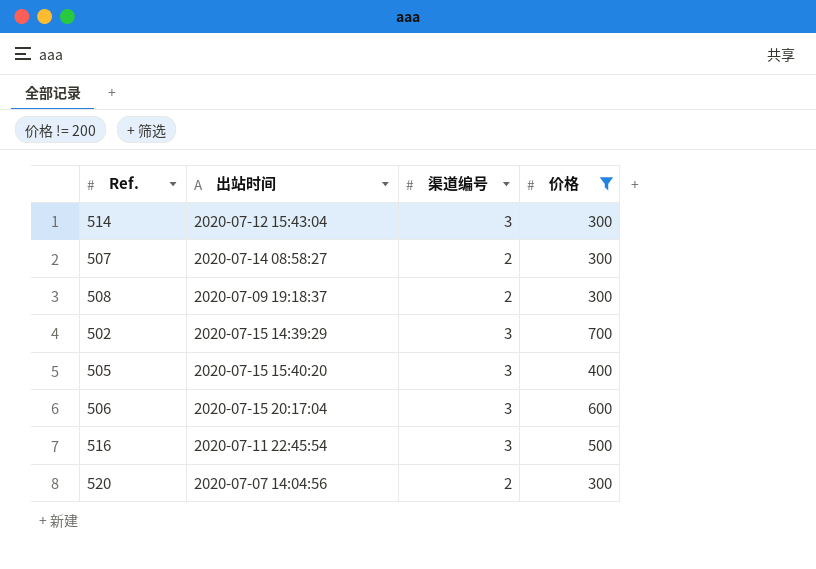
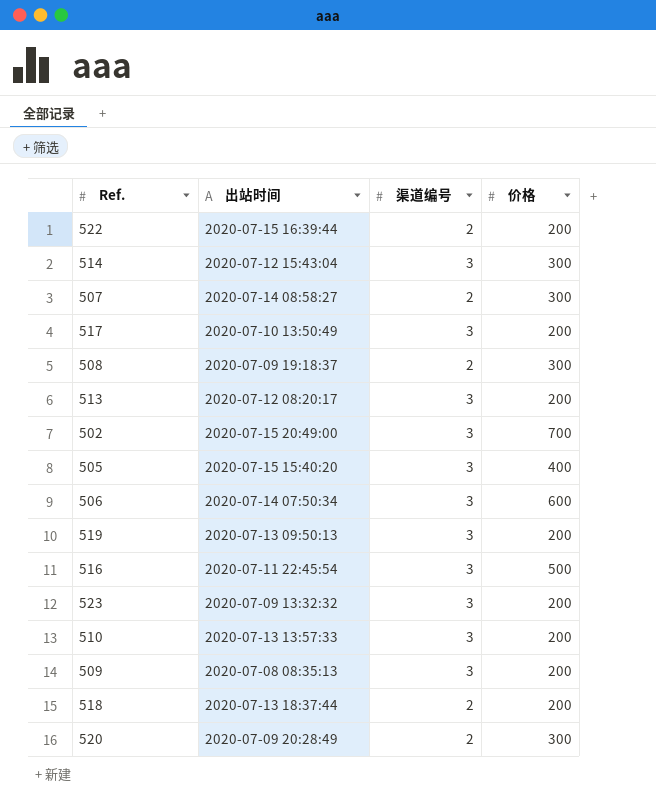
filter: 价格 != 200 -> none
502 | 出站时间: 2020-07-15 14:39:29 -> 2020-07-15 20:49:00
506 | 出站时间: 2020-07-15 20:17:04 -> 2020-07-14 07:50:34
520 | 出站时间: 2020-07-07 14:04:56 -> 2020-07-09 20:28:49

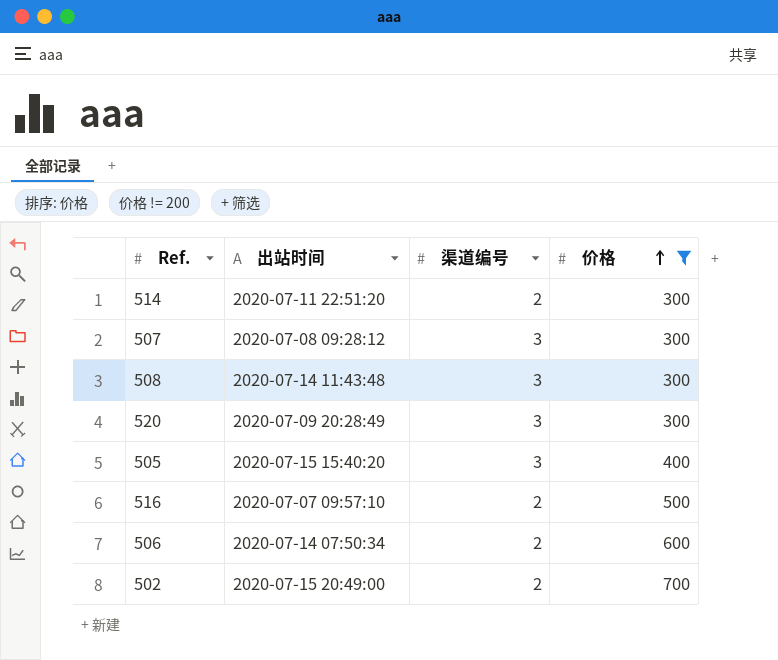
filter: none -> 价格 != 200
row order: none -> 价格 ascending
514 | 出站时间: 2020-07-12 15:43:04 -> 2020-07-11 22:51:20
514 | 渠道编号: 3 -> 2
507 | 出站时间: 2020-07-14 08:58:27 -> 2020-07-08 09:28:12
507 | 渠道编号: 2 -> 3
508 | 出站时间: 2020-07-09 19:18:37 -> 2020-07-14 11:43:48
508 | 渠道编号: 2 -> 3
520 | 渠道编号: 2 -> 3
516 | 出站时间: 2020-07-11 22:45:54 -> 2020-07-07 09:57:10
516 | 渠道编号: 3 -> 2
506 | 渠道编号: 3 -> 2
502 | 渠道编号: 3 -> 2

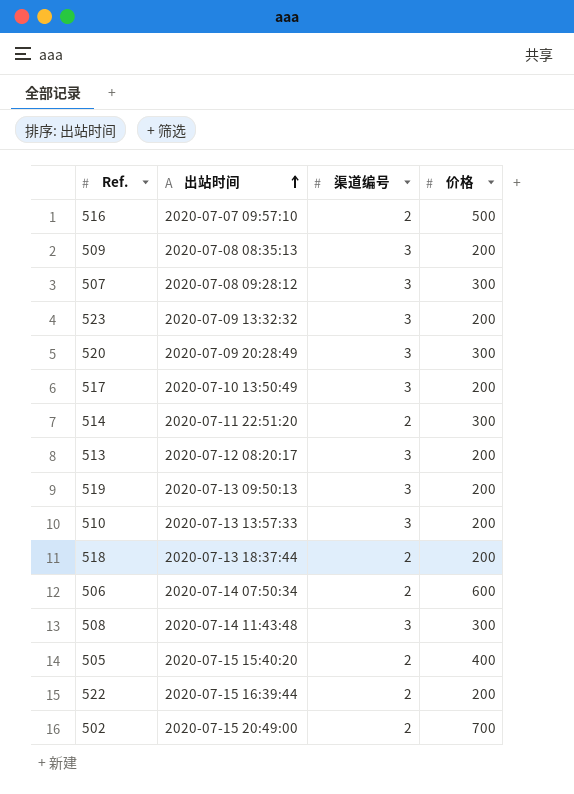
filter: 价格 != 200 -> none
row order: 价格 ascending -> 出站时间 ascending
505 | 渠道编号: 3 -> 2

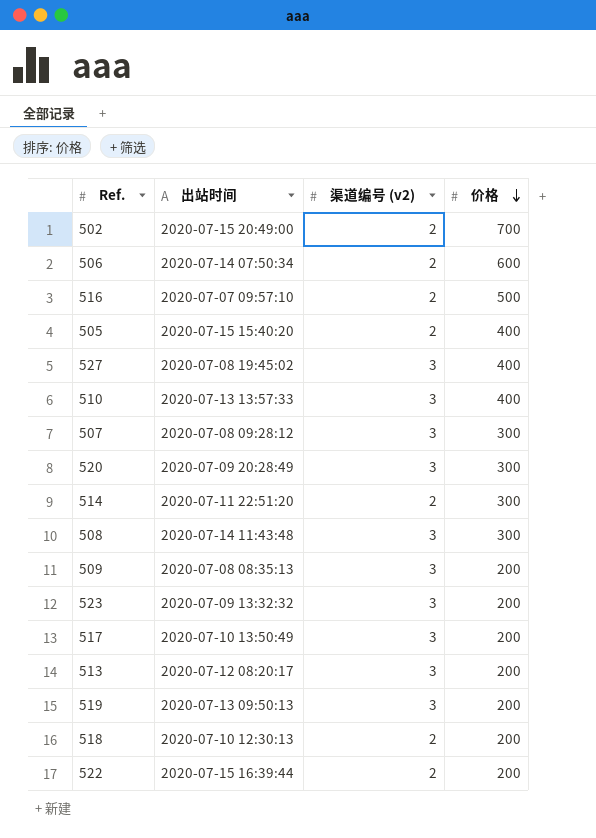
row order: 出站时间 ascending -> 价格 descending
column name: 渠道编号 -> 渠道编号 (v2)
row 527: none -> 2020-07-08 19:45:02 | 3 | 400
510 | 价格: 200 -> 400
518 | 出站时间: 2020-07-13 18:37:44 -> 2020-07-10 12:30:13

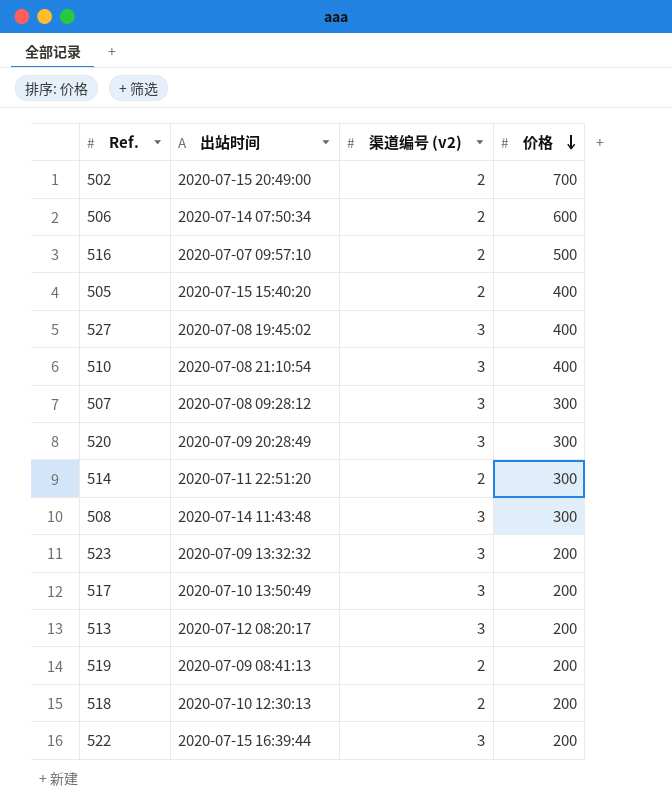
row 509: 2020-07-08 08:35:13 | 3 | 200 -> none
510 | 出站时间: 2020-07-13 13:57:33 -> 2020-07-08 21:10:54
519 | 出站时间: 2020-07-13 09:50:13 -> 2020-07-09 08:41:13
519 | 渠道编号 (v2): 3 -> 2
522 | 渠道编号 (v2): 2 -> 3

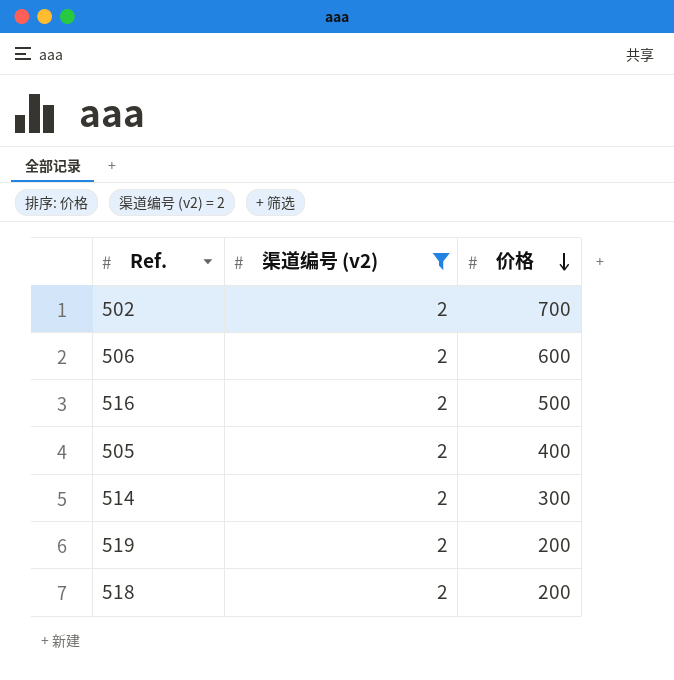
filter: none -> 渠道编号 (v2) = 2
column 出站时间 | position: 2 -> none

